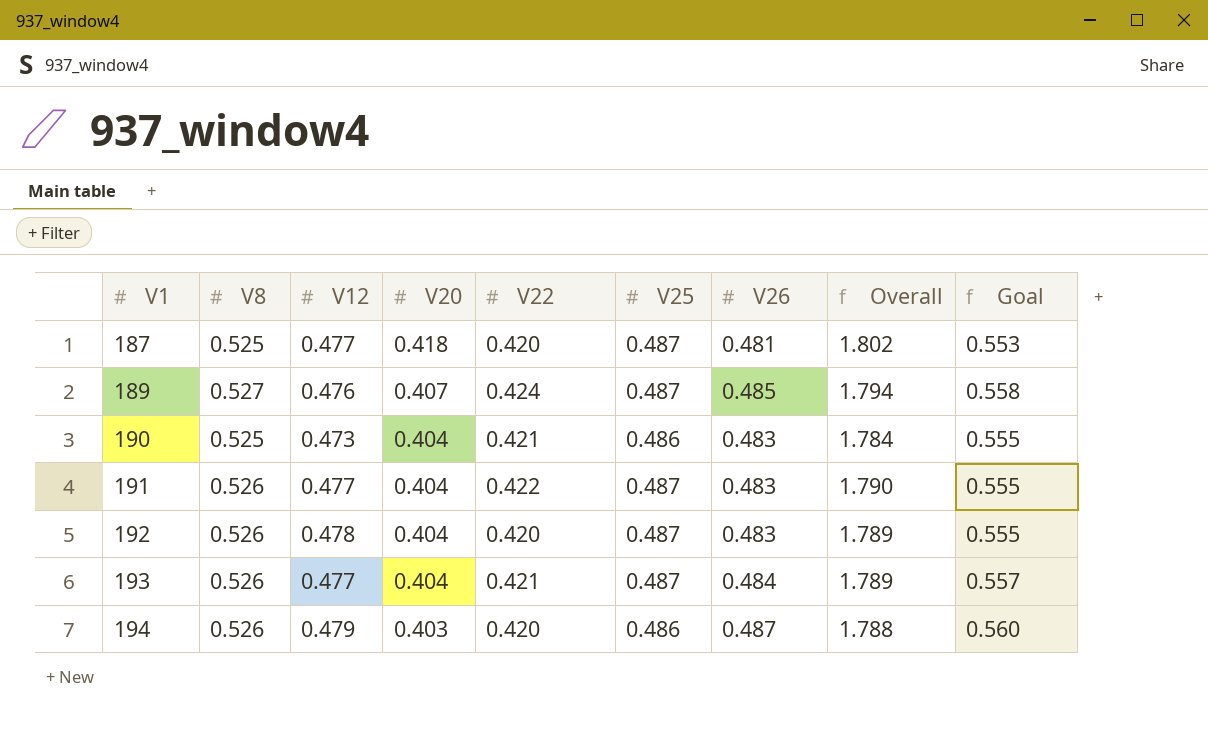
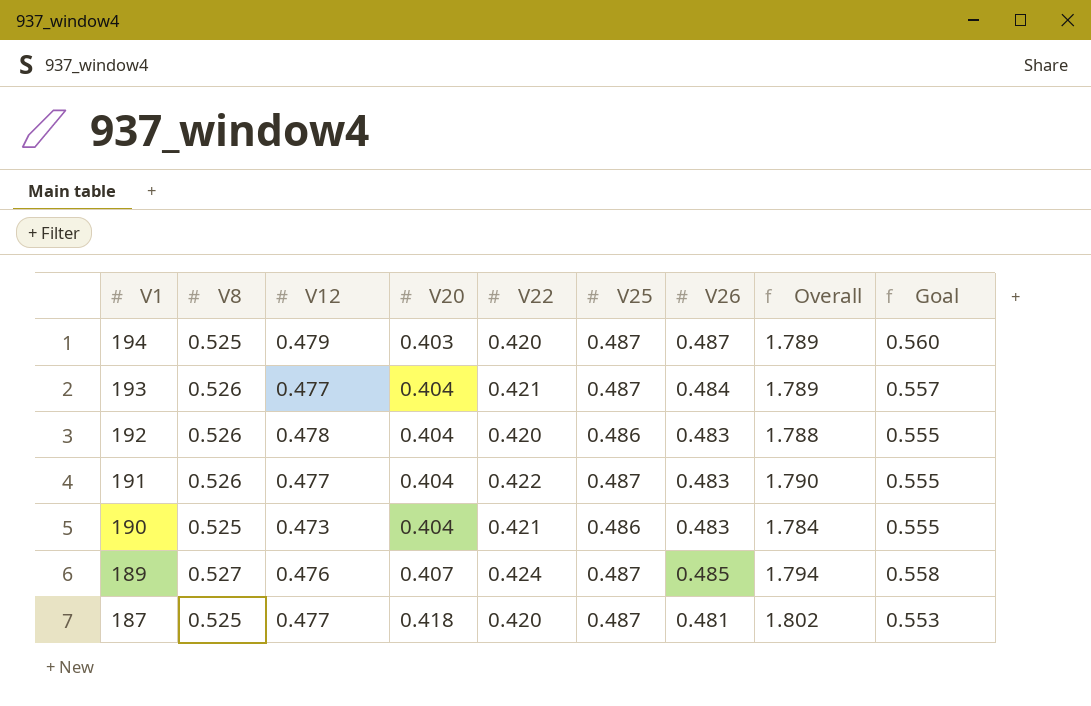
row order: V1 ascending -> V1 descending
194 | V8: 0.526 -> 0.525
194 | V25: 0.486 -> 0.487
194 | Overall: 1.788 -> 1.789
192 | V25: 0.487 -> 0.486
192 | Overall: 1.789 -> 1.788

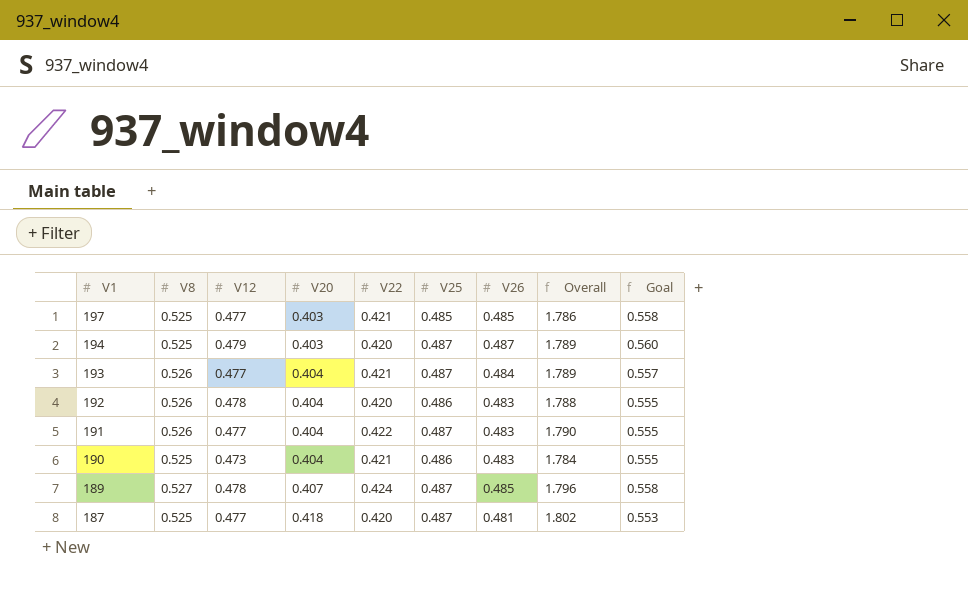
row 197: none -> 0.525 | 0.477 | 0.403 | 0.421 | 0.485 | 0.485 | 1.786 | 0.558
189 | V12: 0.476 -> 0.478
189 | Overall: 1.794 -> 1.796

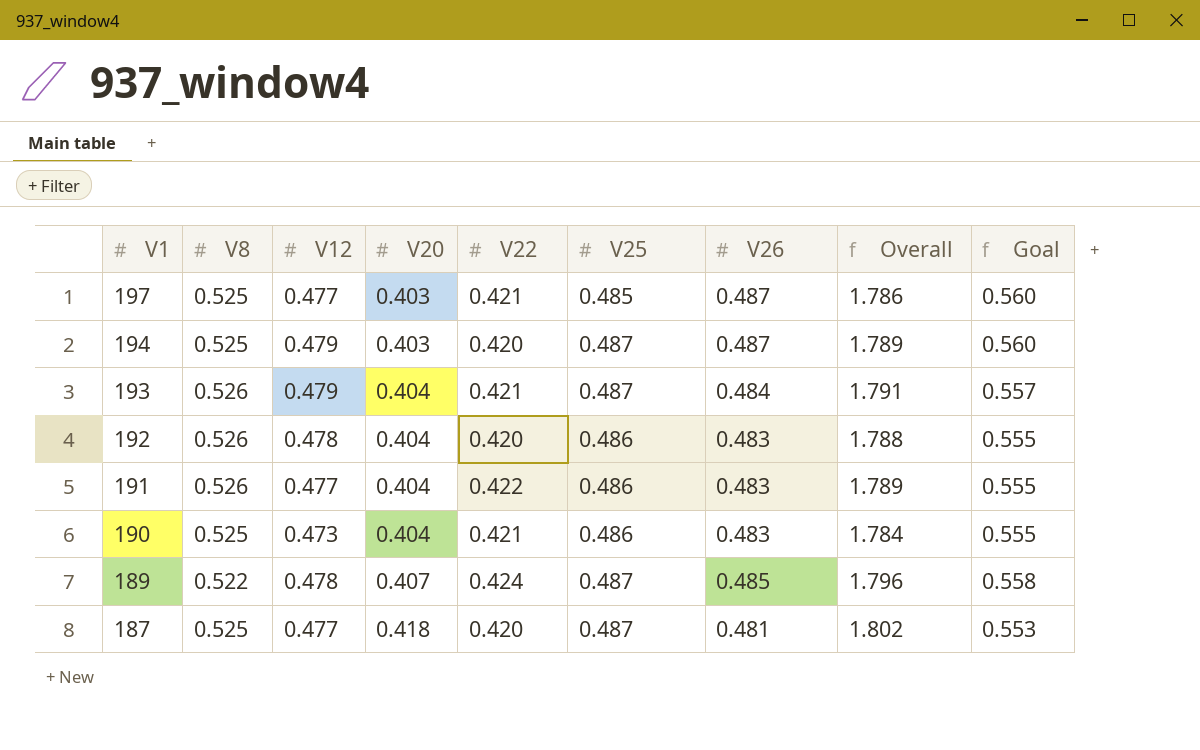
197 | V26: 0.485 -> 0.487
197 | Goal: 0.558 -> 0.560
193 | V12: 0.477 -> 0.479
193 | Overall: 1.789 -> 1.791
191 | V25: 0.487 -> 0.486
191 | Overall: 1.790 -> 1.789
189 | V8: 0.527 -> 0.522

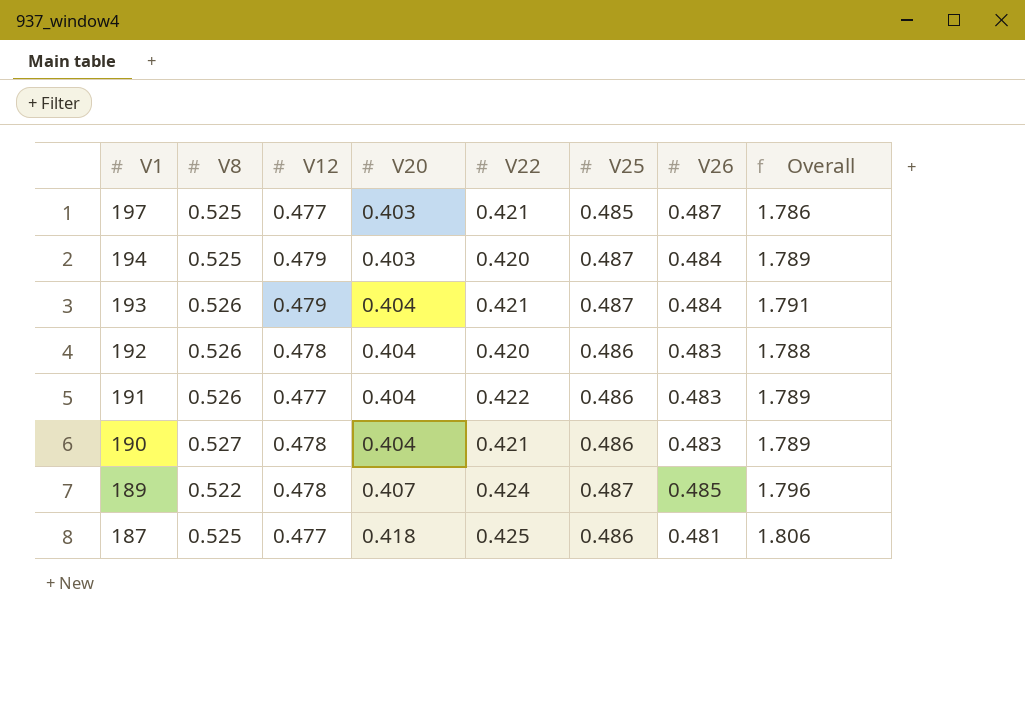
column Goal | formula: [V26] * 1.15 -> none
194 | V26: 0.487 -> 0.484
190 | V8: 0.525 -> 0.527
190 | V12: 0.473 -> 0.478
190 | Overall: 1.784 -> 1.789
187 | V22: 0.420 -> 0.425
187 | V25: 0.487 -> 0.486
187 | Overall: 1.802 -> 1.806

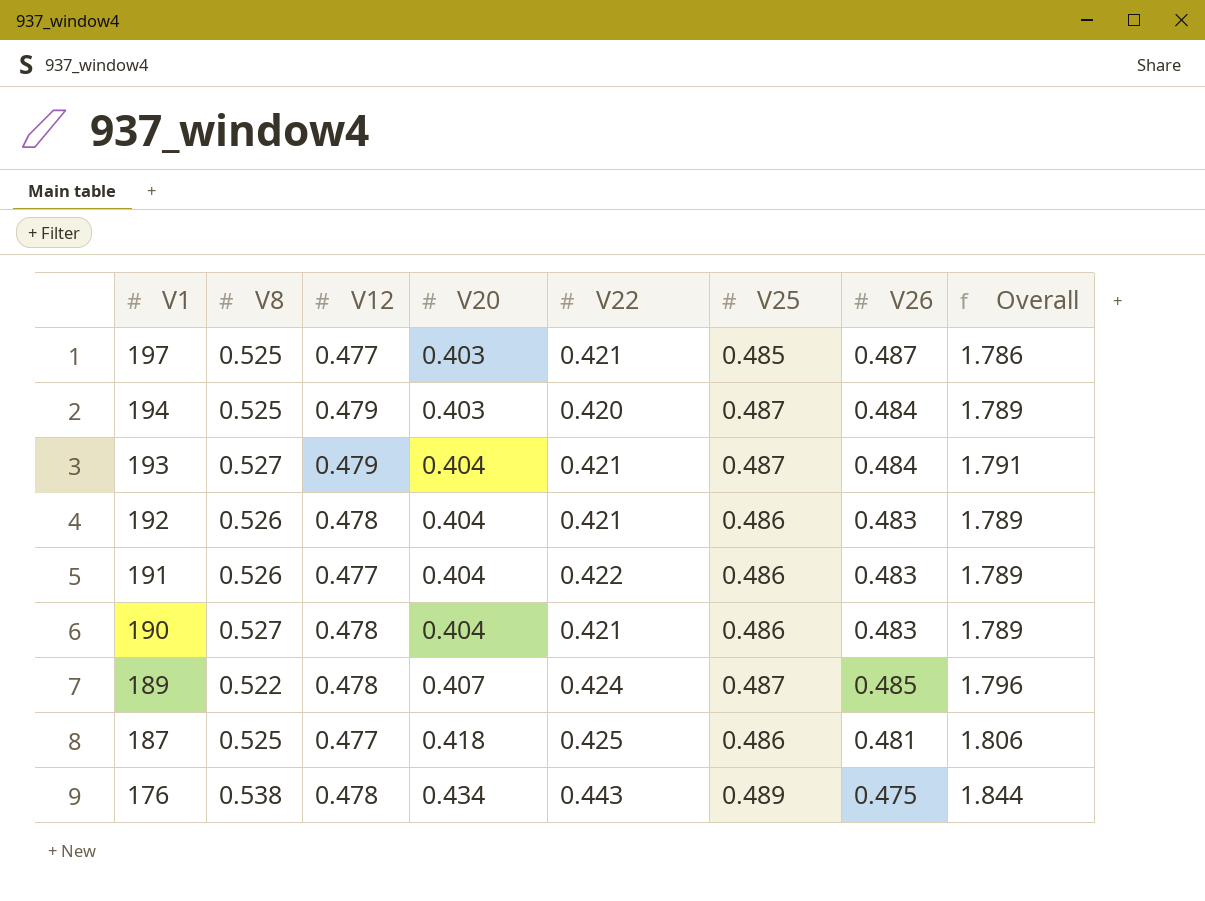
193 | V8: 0.526 -> 0.527
192 | V22: 0.420 -> 0.421
192 | Overall: 1.788 -> 1.789
row 176: none -> 0.538 | 0.478 | 0.434 | 0.443 | 0.489 | 0.475 | 1.844

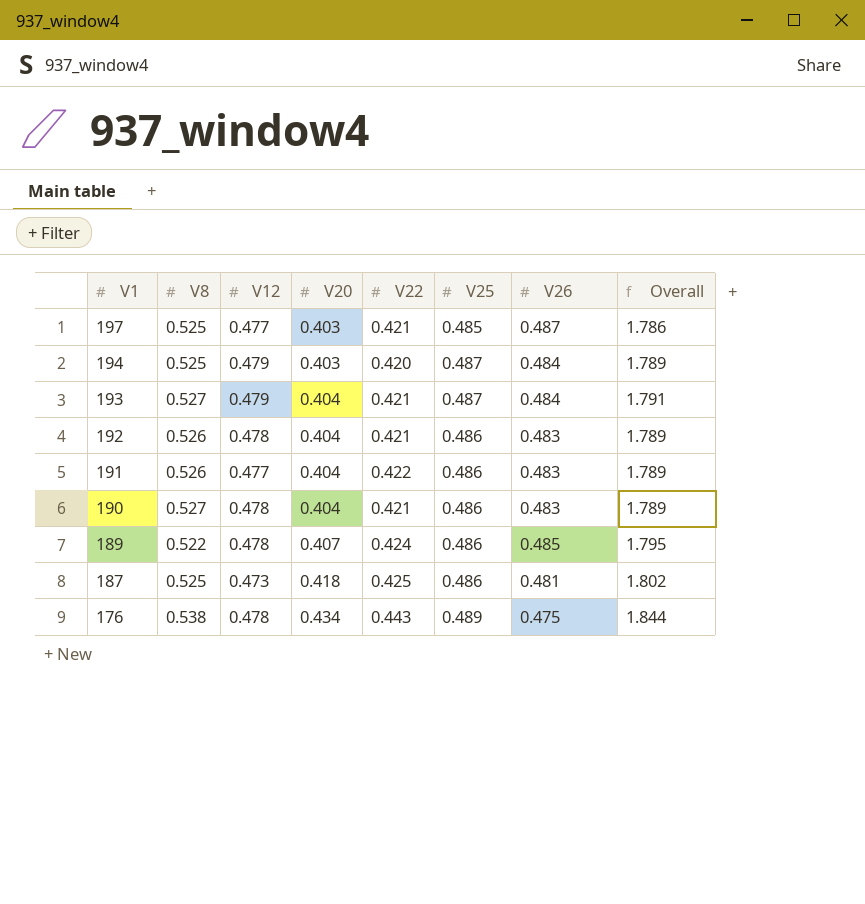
189 | V25: 0.487 -> 0.486
189 | Overall: 1.796 -> 1.795
187 | V12: 0.477 -> 0.473
187 | Overall: 1.806 -> 1.802

